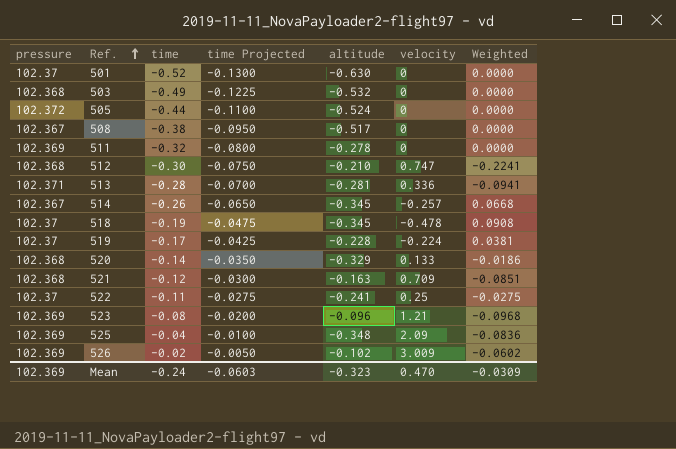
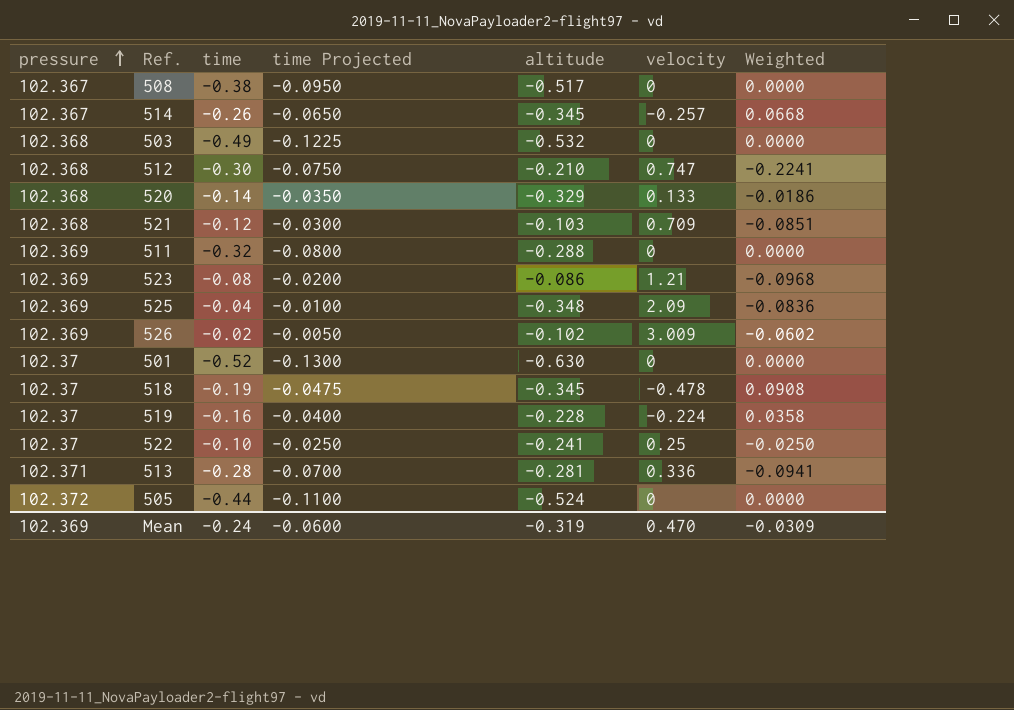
row order: Ref. ascending -> pressure ascending
521 | altitude: -0.163 -> -0.103
511 | altitude: -0.278 -> -0.288
523 | altitude: -0.096 -> -0.086
519 | time: -0.17 -> -0.16
519 | time Projected: -0.0425 -> -0.0400
519 | Weighted: 0.0381 -> 0.0358
522 | time: -0.11 -> -0.10
522 | time Projected: -0.0275 -> -0.0250
522 | Weighted: -0.0275 -> -0.0250
Mean | time Projected: -0.0603 -> -0.0600
Mean | altitude: -0.323 -> -0.319

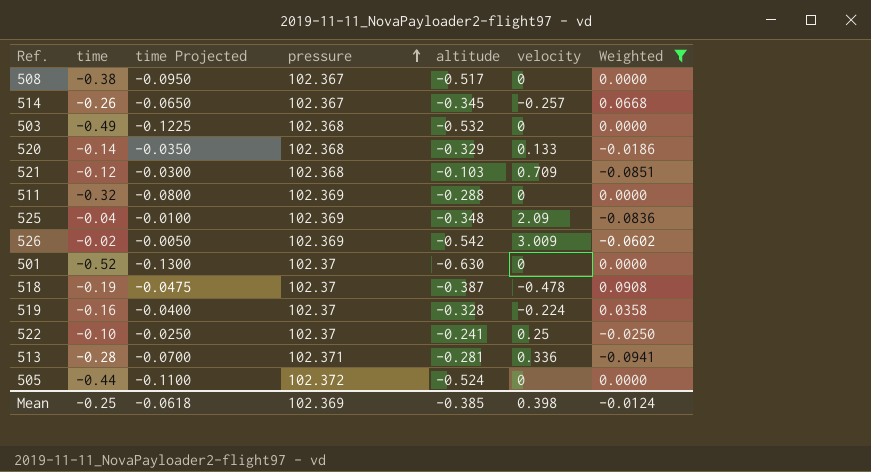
filter: none -> Weighted >= -0.0941
column pressure | position: 1 -> 4
526 | altitude: -0.102 -> -0.542
518 | altitude: -0.345 -> -0.387
519 | altitude: -0.228 -> -0.328
Mean | time: -0.24 -> -0.25
Mean | time Projected: -0.0600 -> -0.0618
Mean | altitude: -0.319 -> -0.385
Mean | velocity: 0.470 -> 0.398
Mean | Weighted: -0.0309 -> -0.0124

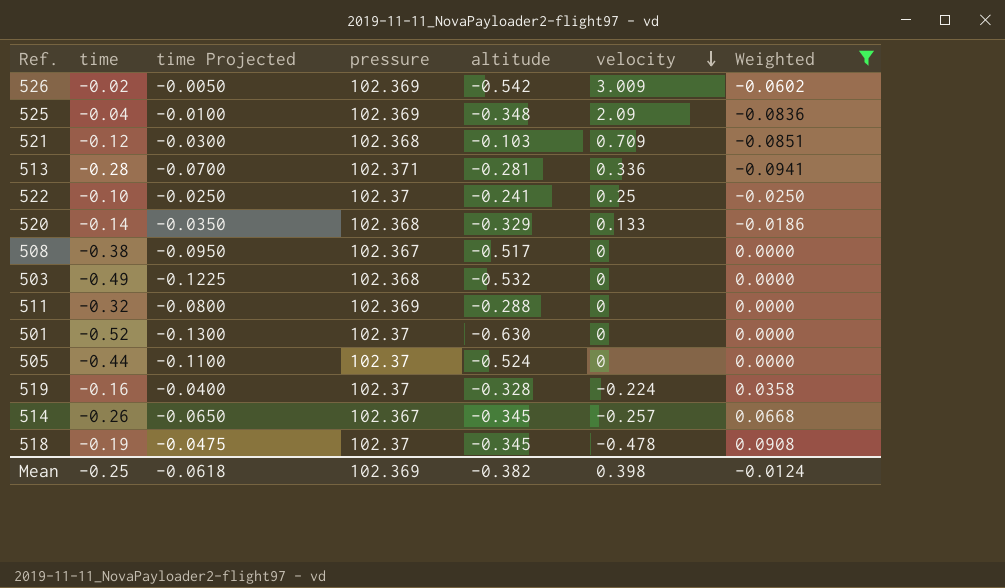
row order: pressure ascending -> velocity descending
505 | pressure: 102.372 -> 102.37
518 | altitude: -0.387 -> -0.345
Mean | altitude: -0.385 -> -0.382

